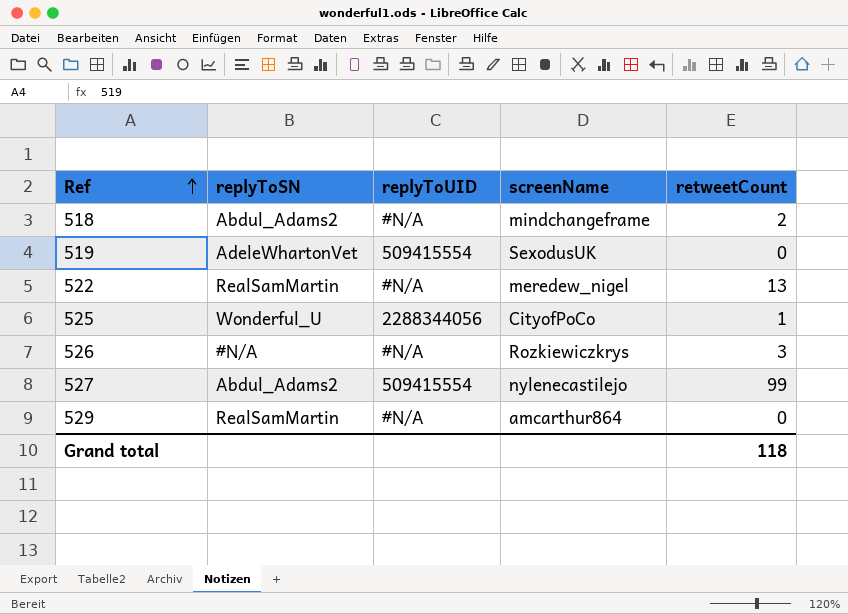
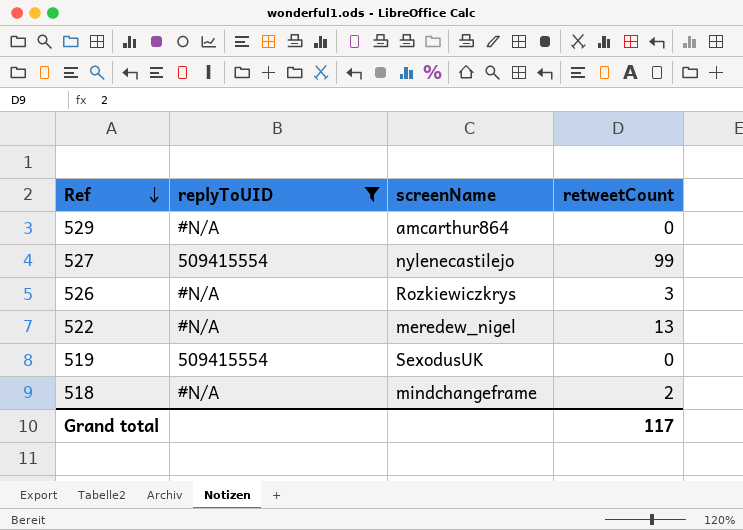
filter: none -> replyToUID != 2288344056
row order: Ref ascending -> Ref descending
column replyToSN | position: 2 -> none
Grand total | retweetCount: 118 -> 117

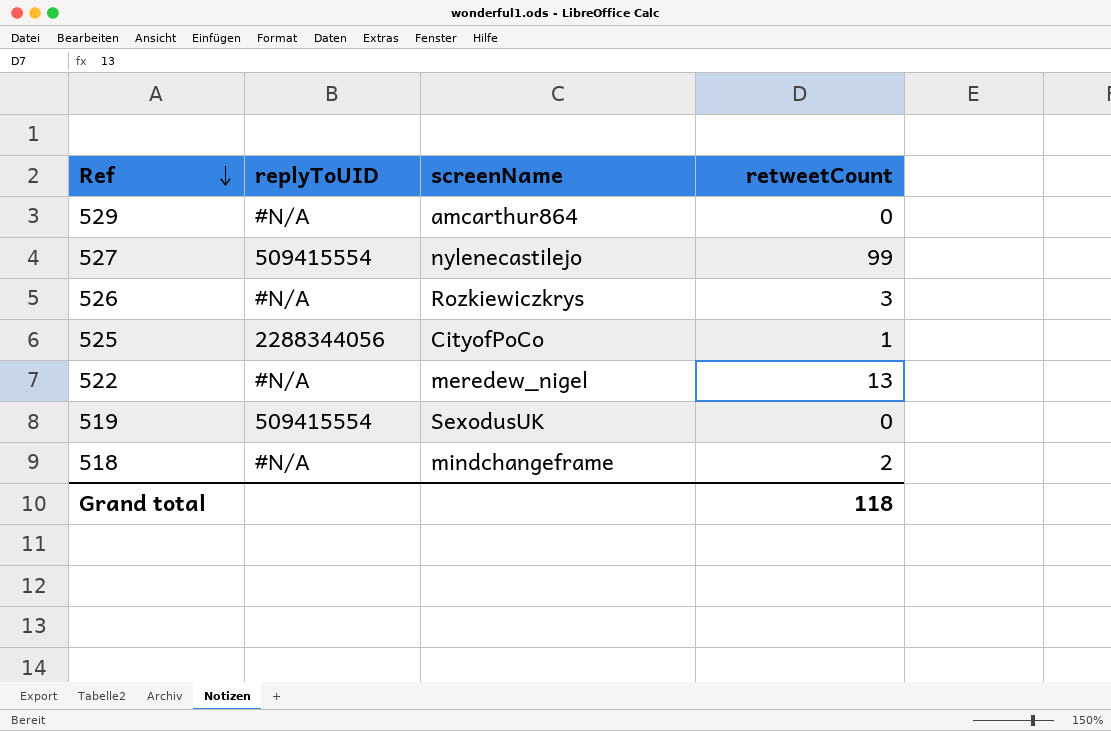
filter: replyToUID != 2288344056 -> none
Grand total | retweetCount: 117 -> 118

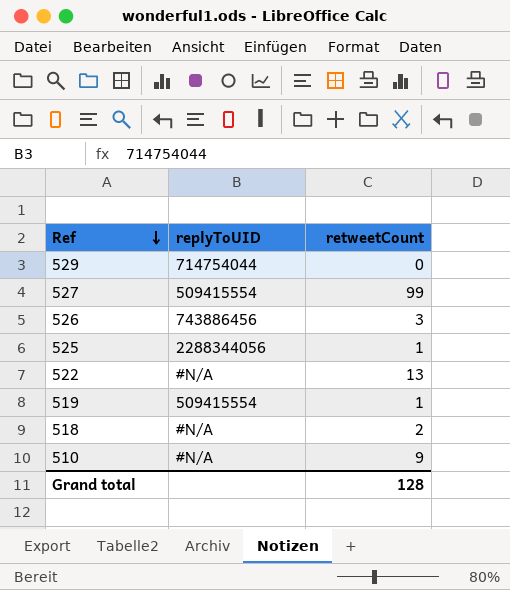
column screenName | position: 3 -> none
529 | replyToUID: #N/A -> 714754044
526 | replyToUID: #N/A -> 743886456
519 | retweetCount: 0 -> 1
row 510: none -> #N/A | 9
Grand total | retweetCount: 118 -> 128

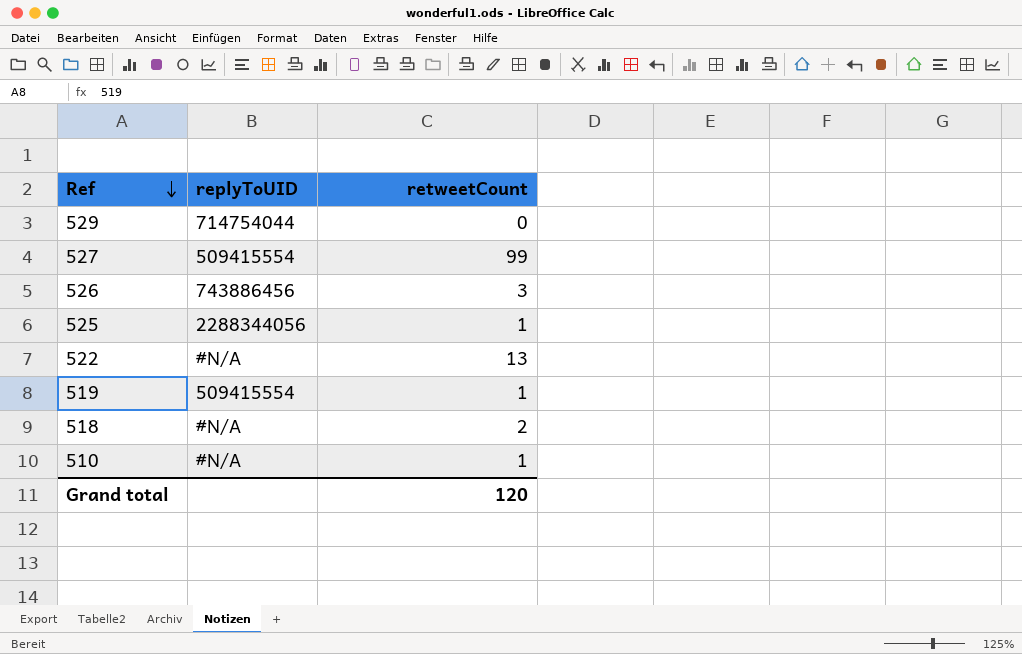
510 | retweetCount: 9 -> 1
Grand total | retweetCount: 128 -> 120

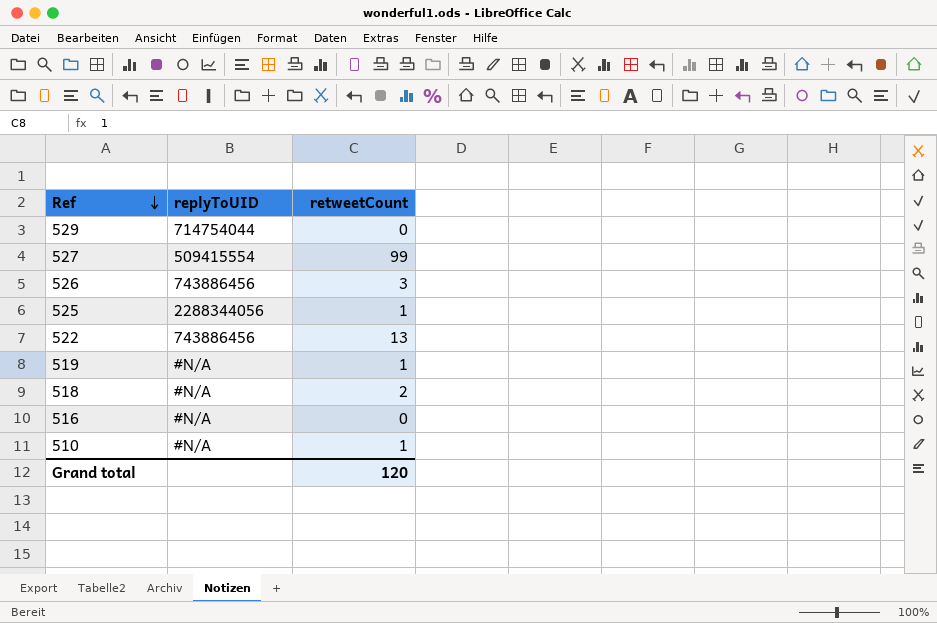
522 | replyToUID: #N/A -> 743886456
519 | replyToUID: 509415554 -> #N/A
row 516: none -> #N/A | 0

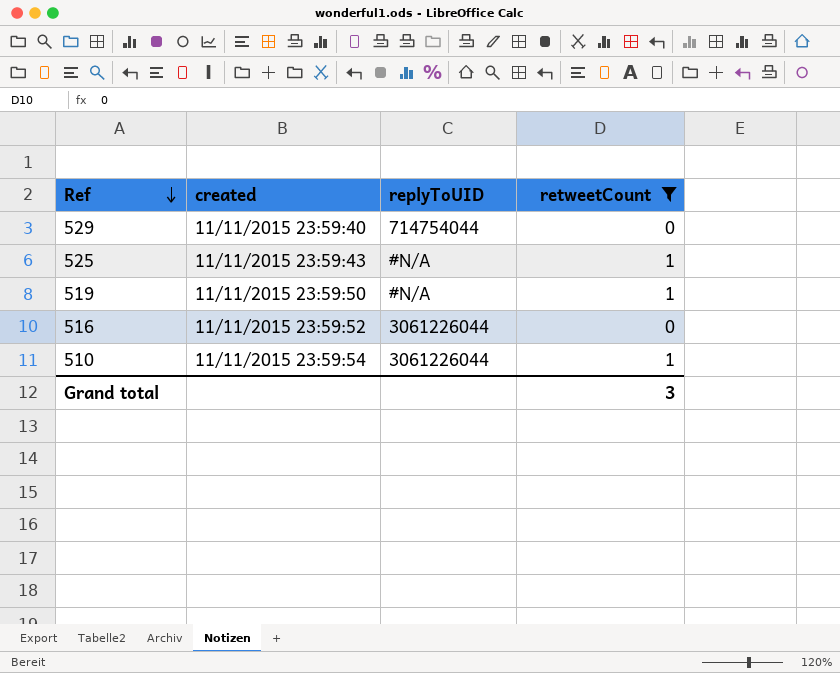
filter: none -> retweetCount <= 1
column created | position: none -> 2
525 | replyToUID: 2288344056 -> #N/A
516 | replyToUID: #N/A -> 3061226044
510 | replyToUID: #N/A -> 3061226044
Grand total | retweetCount: 120 -> 3

